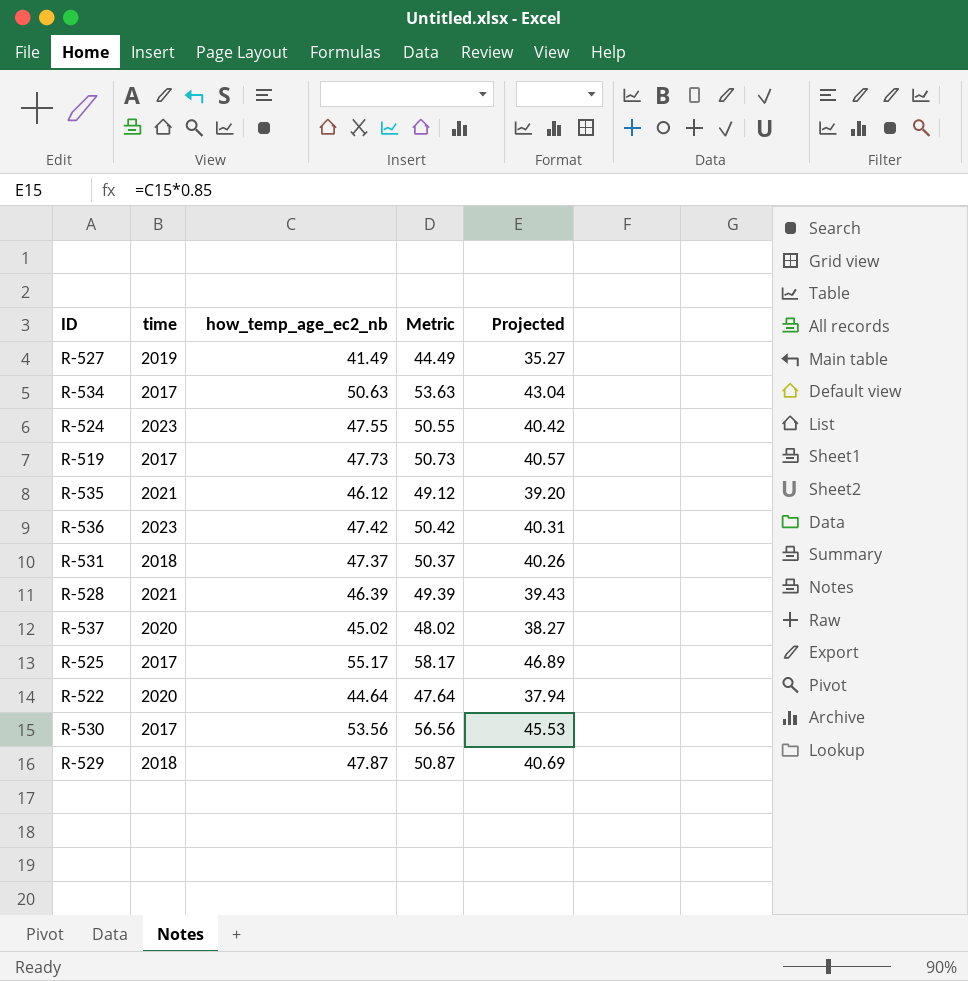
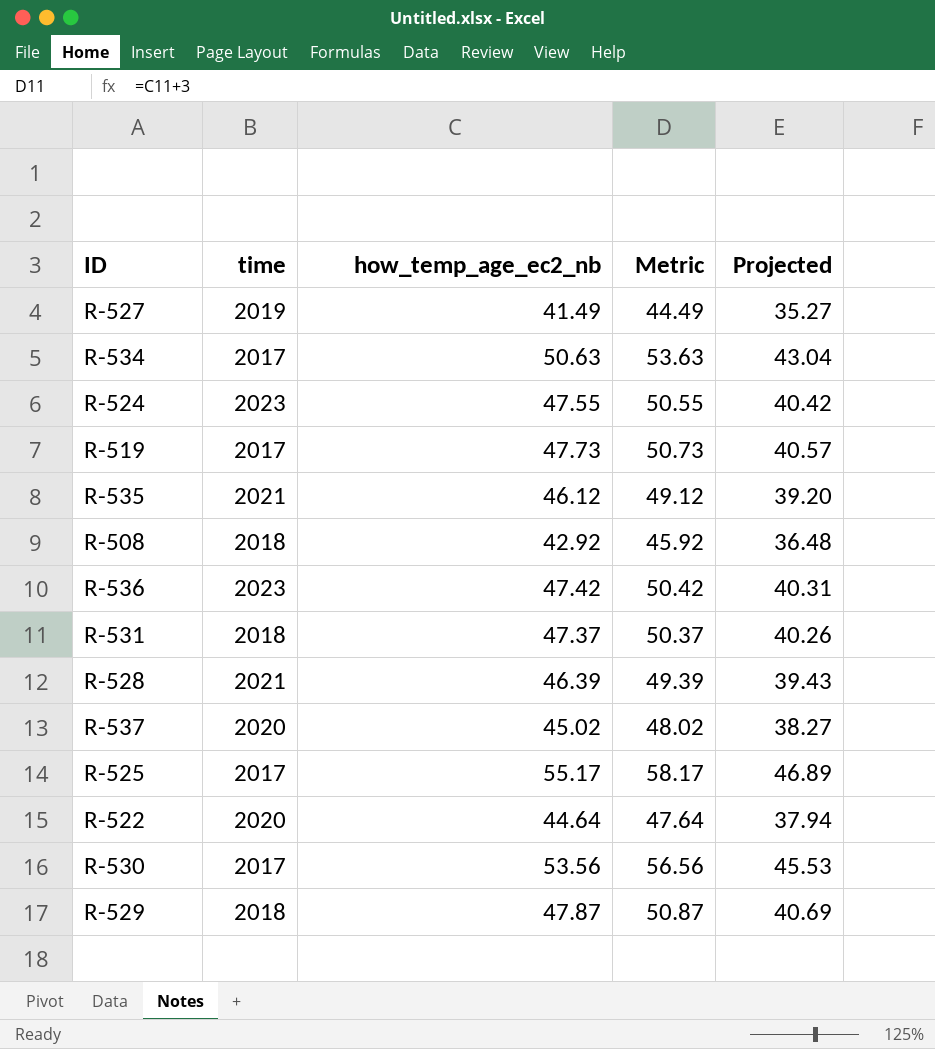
row R-508: none -> 2018 | 42.92 | 45.92 | 36.48

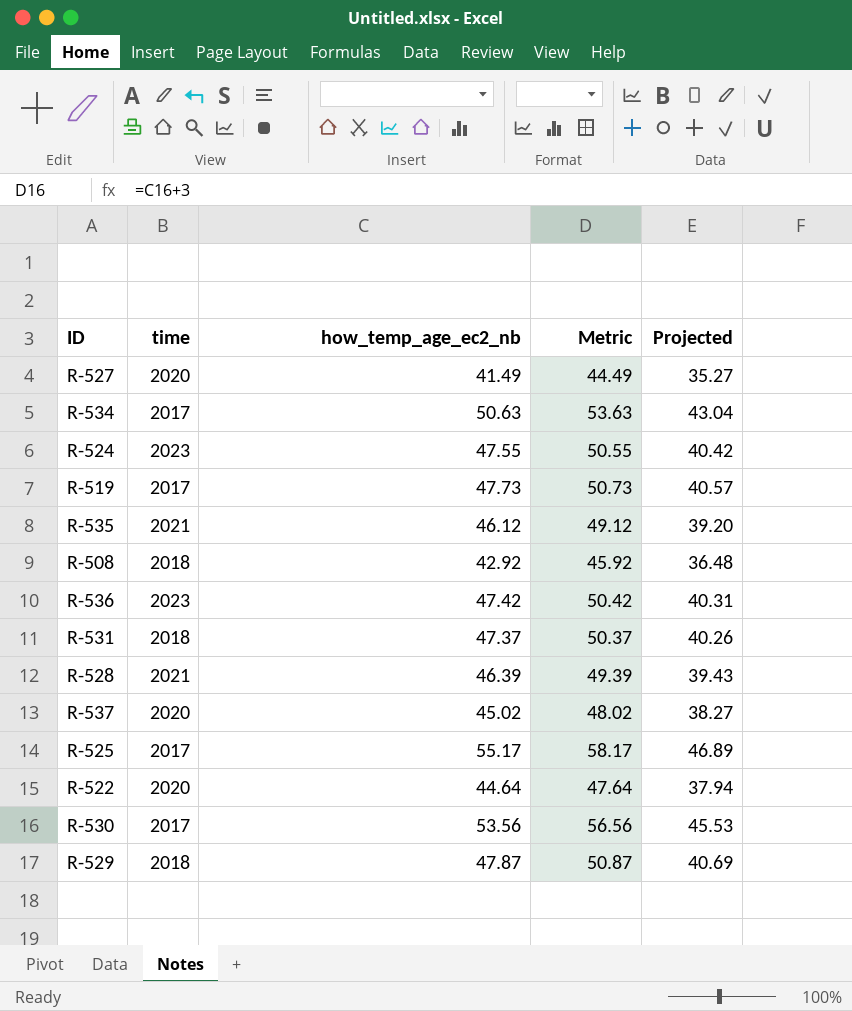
R-527 | time: 2019 -> 2020

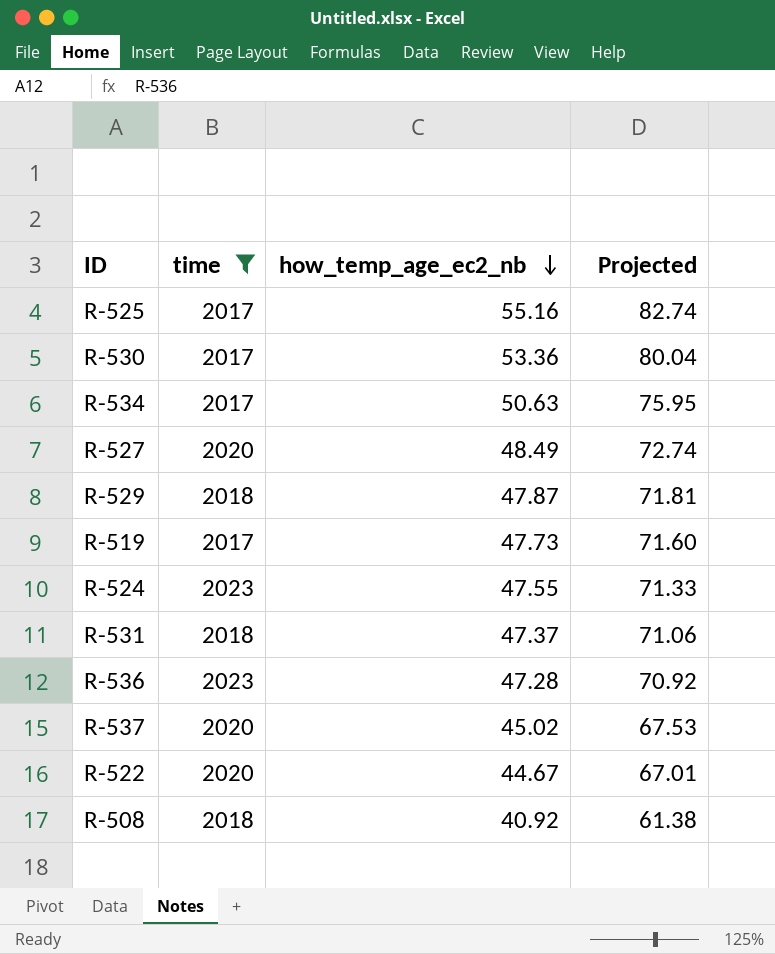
filter: none -> time != 2021
row order: none -> how_temp_age_ec2_nb descending
column Metric | formula: [how_temp_age_ec2_nb] + 3 -> none
column Projected | formula: [how_temp_age_ec2_nb] * 0.85 -> [how_temp_age_ec2_nb] * 1.5
R-525 | how_temp_age_ec2_nb: 55.17 -> 55.16
R-530 | how_temp_age_ec2_nb: 53.56 -> 53.36
R-527 | how_temp_age_ec2_nb: 41.49 -> 48.49
R-536 | how_temp_age_ec2_nb: 47.42 -> 47.28
R-522 | how_temp_age_ec2_nb: 44.64 -> 44.67
R-508 | how_temp_age_ec2_nb: 42.92 -> 40.92

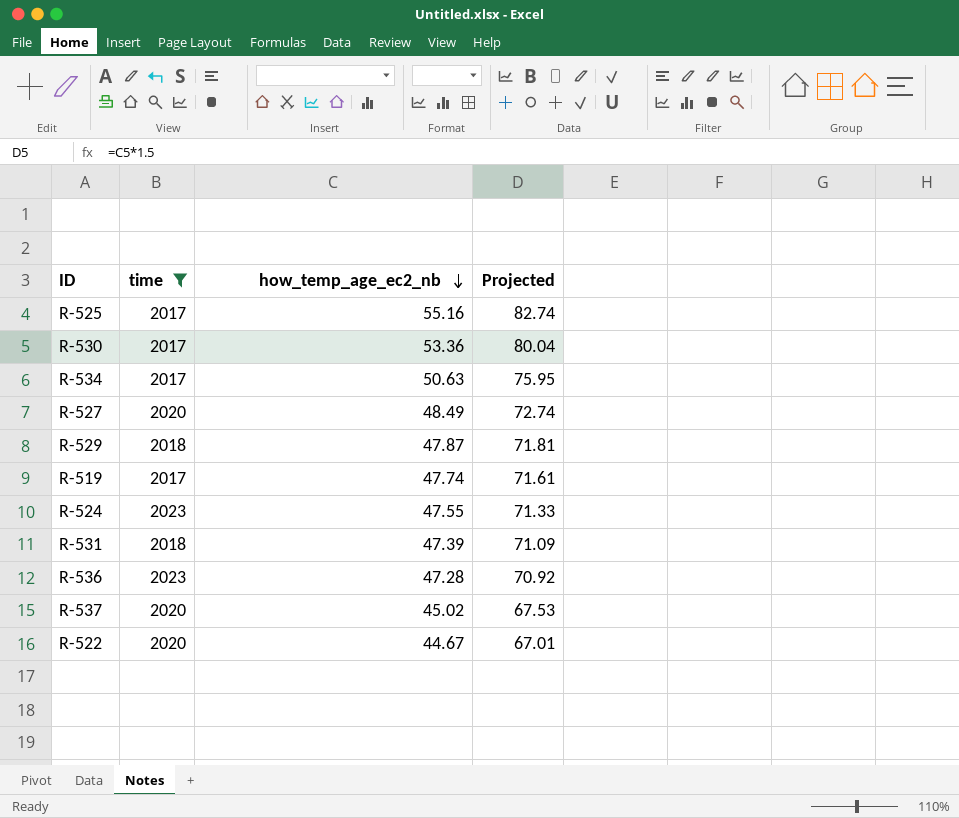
row R-508: 2018 | 40.92 | 61.38 -> none
R-519 | how_temp_age_ec2_nb: 47.73 -> 47.74
R-519 | Projected: 71.60 -> 71.61
R-531 | how_temp_age_ec2_nb: 47.37 -> 47.39
R-531 | Projected: 71.06 -> 71.09

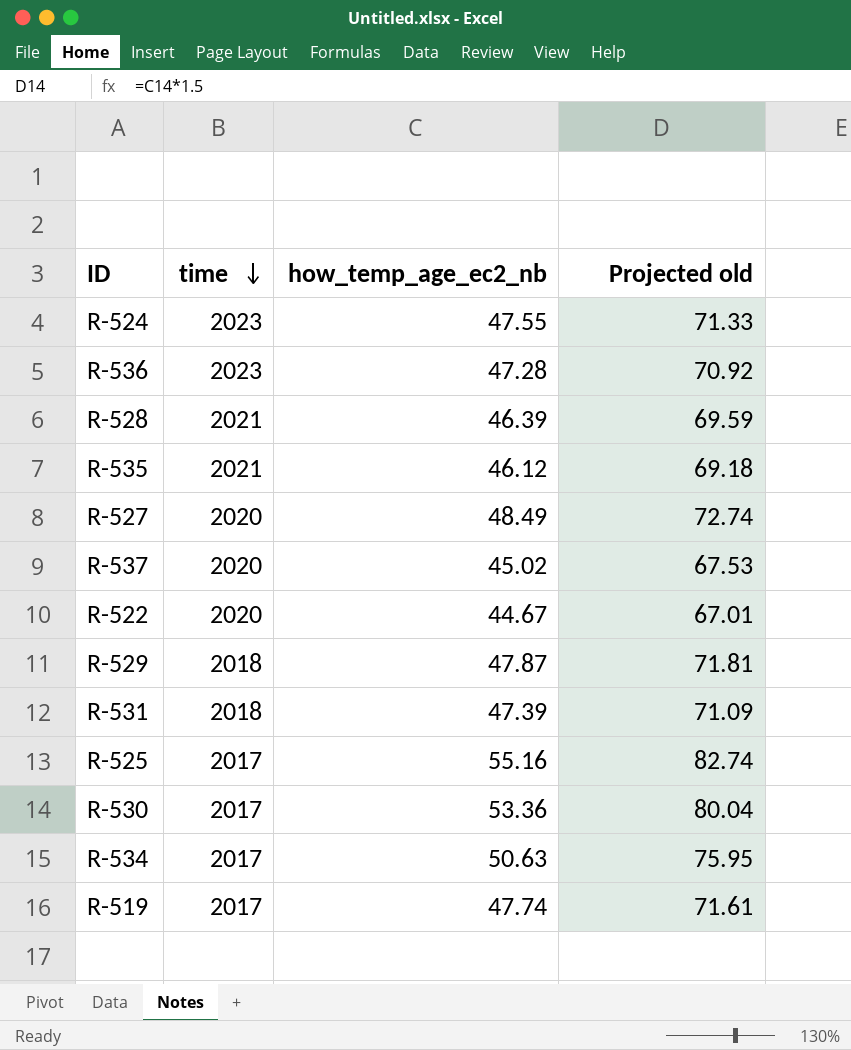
filter: time != 2021 -> none
row order: how_temp_age_ec2_nb descending -> time descending
column name: Projected -> Projected old

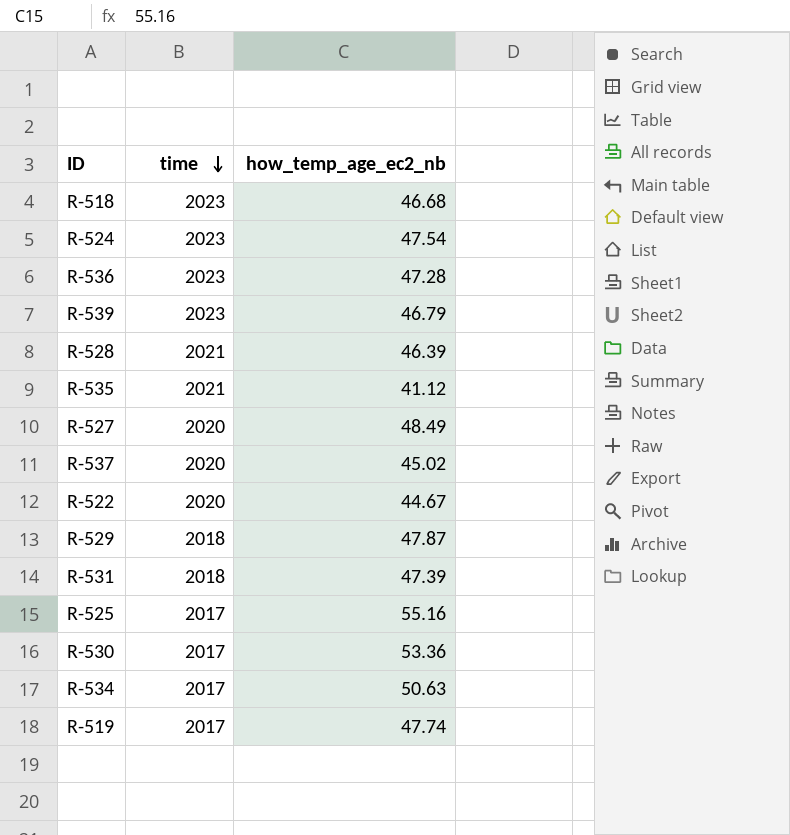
column Projected old | formula: [how_temp_age_ec2_nb] * 1.5 -> none
row R-518: none -> 2023 | 46.68
R-524 | how_temp_age_ec2_nb: 47.55 -> 47.54
row R-539: none -> 2023 | 46.79
R-535 | how_temp_age_ec2_nb: 46.12 -> 41.12

